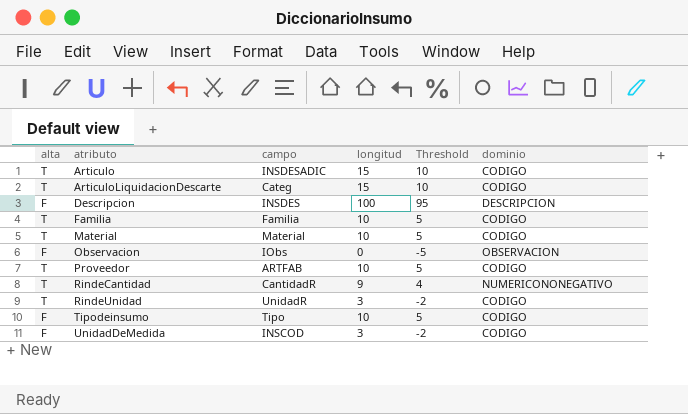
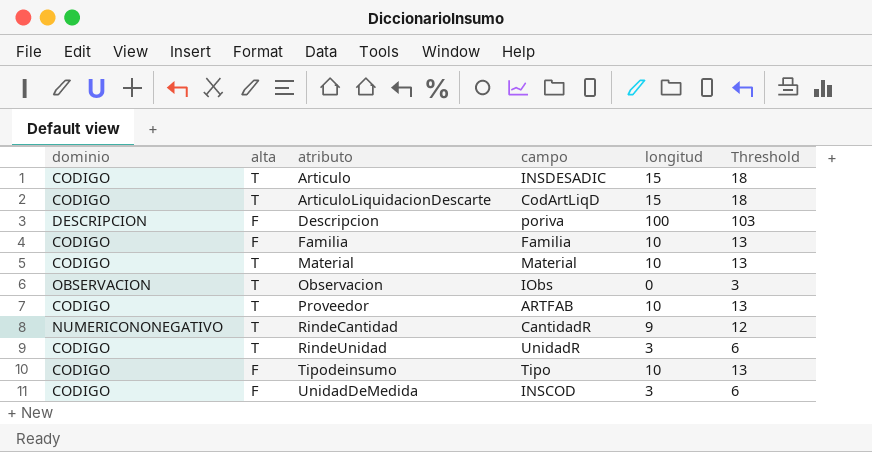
column dominio | position: 6 -> 1
column Threshold | formula: [longitud] - 5 -> [longitud] + 3
ArticuloLiquidacionDescarte | campo: Categ -> CodArtLiqD
Descripcion | campo: INSDES -> poriva
Familia | alta: T -> F
Observacion | alta: F -> T

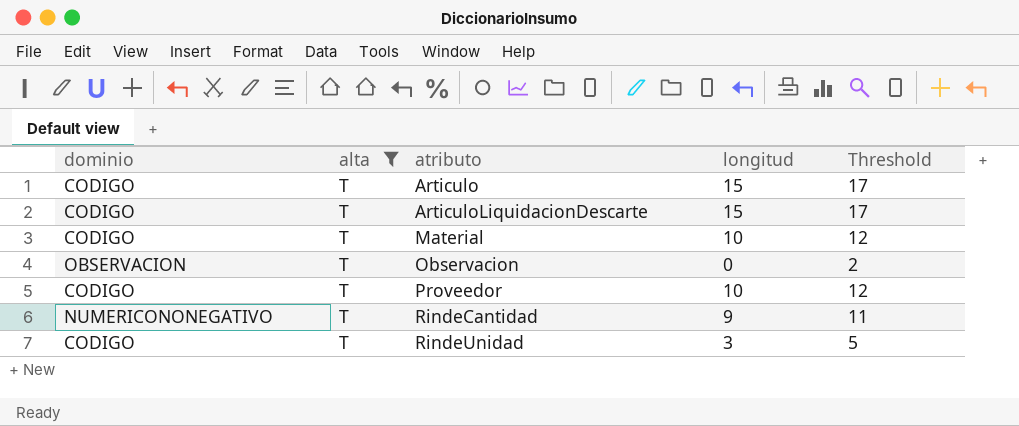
filter: none -> alta = T
column campo | position: 4 -> none
column Threshold | formula: [longitud] + 3 -> [longitud] + 2

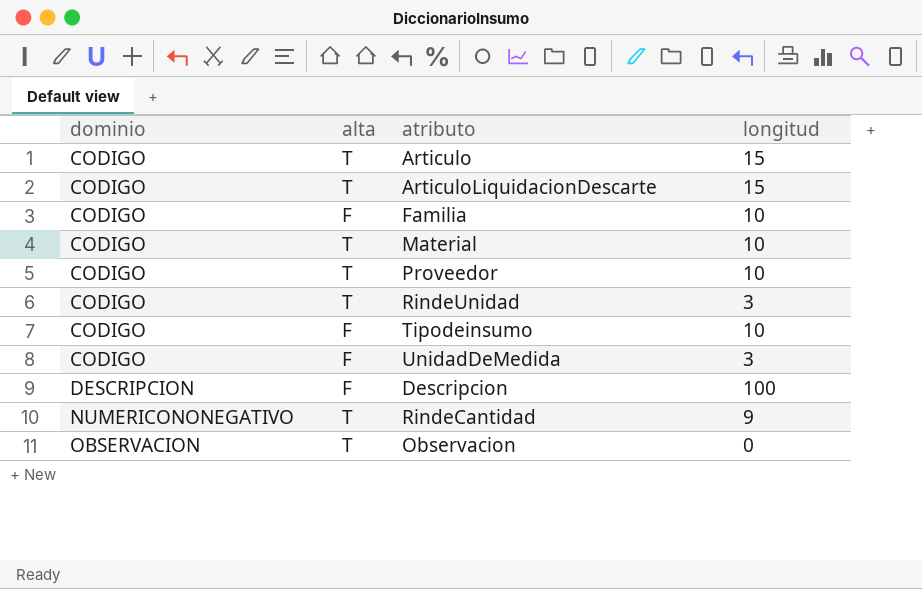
filter: alta = T -> none
row order: atributo ascending -> dominio ascending
column Threshold | formula: [longitud] + 2 -> none

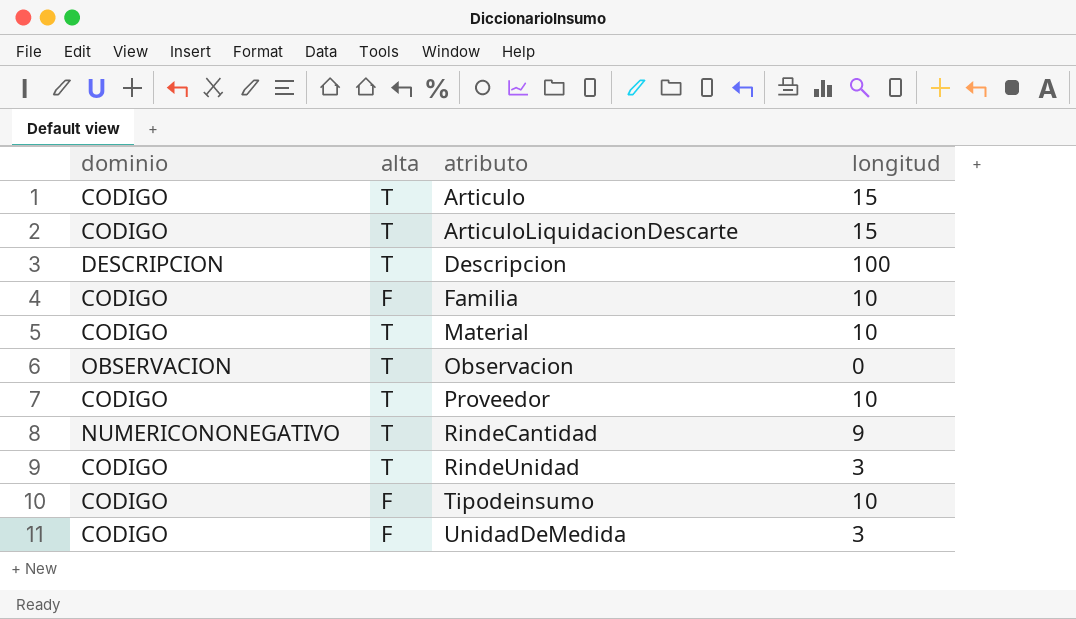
row order: dominio ascending -> atributo ascending
Descripcion | alta: F -> T

